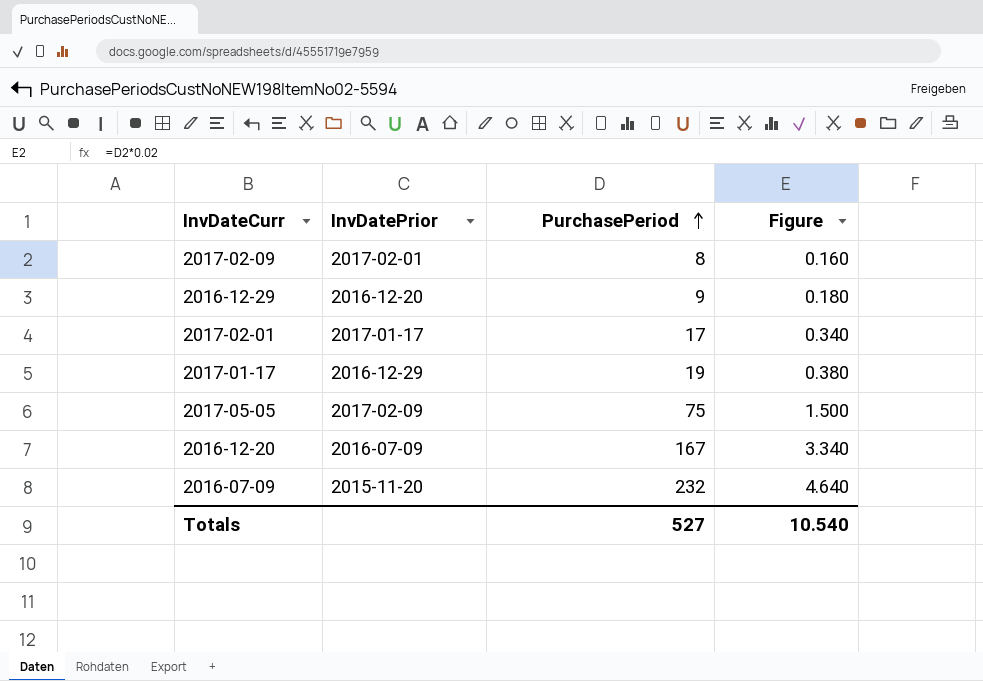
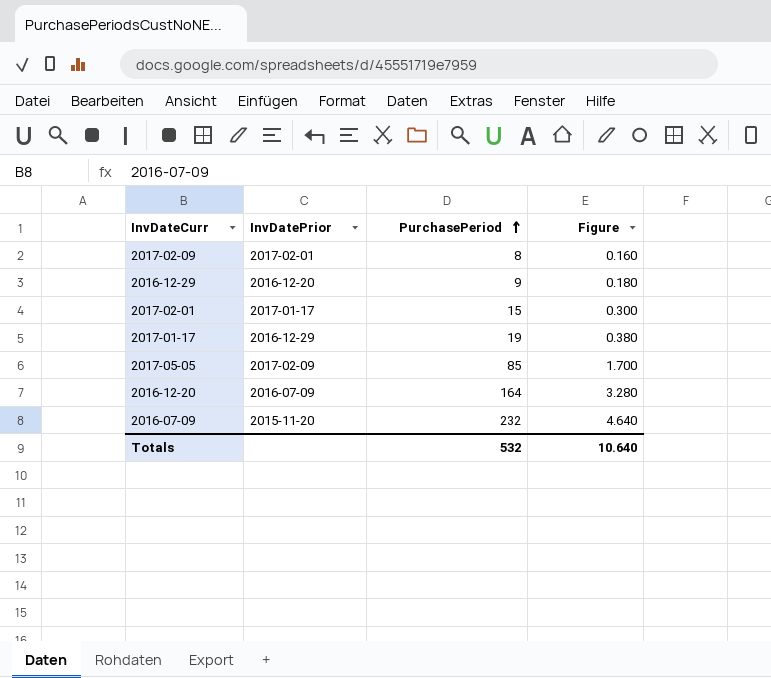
2017-02-01 | PurchasePeriod: 17 -> 15
2017-02-01 | Figure: 0.340 -> 0.300
2017-05-05 | PurchasePeriod: 75 -> 85
2017-05-05 | Figure: 1.500 -> 1.700
2016-12-20 | PurchasePeriod: 167 -> 164
2016-12-20 | Figure: 3.340 -> 3.280
Totals | PurchasePeriod: 527 -> 532
Totals | Figure: 10.540 -> 10.640

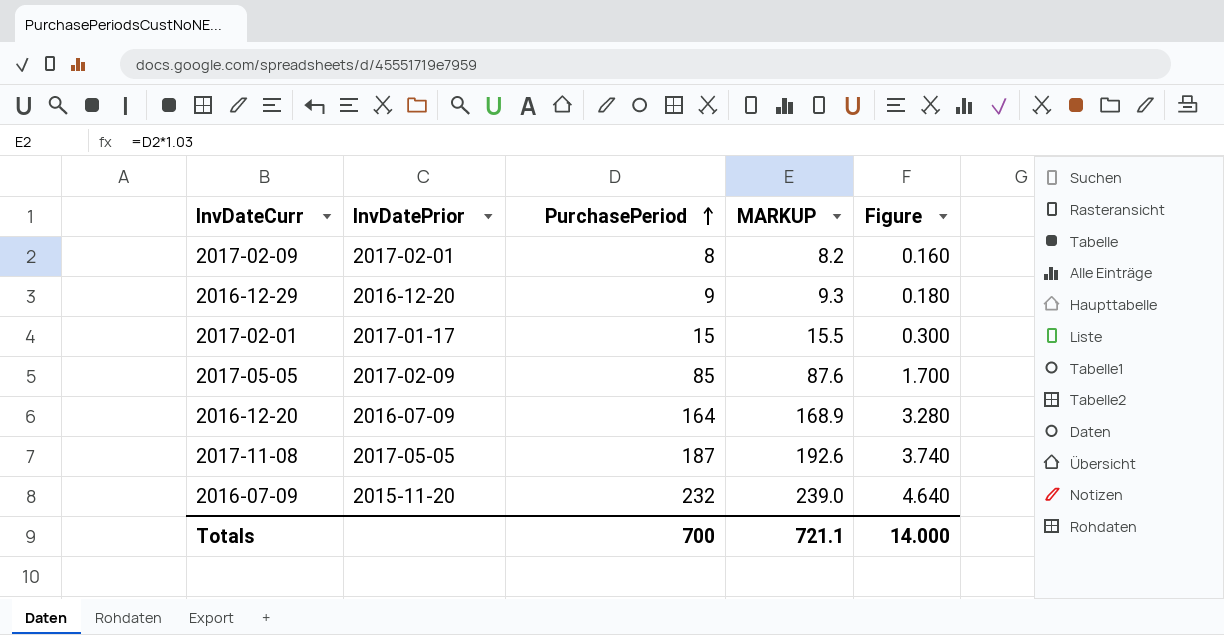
column MARKUP | formula: none -> [PurchasePeriod] * 1.03
row 2017-01-17: 2016-12-29 | 19 | 0.380 -> none
row 2017-11-08: none -> 2017-05-05 | 187 | 192.6 | 3.740
Totals | PurchasePeriod: 532 -> 700
Totals | Figure: 10.640 -> 14.000

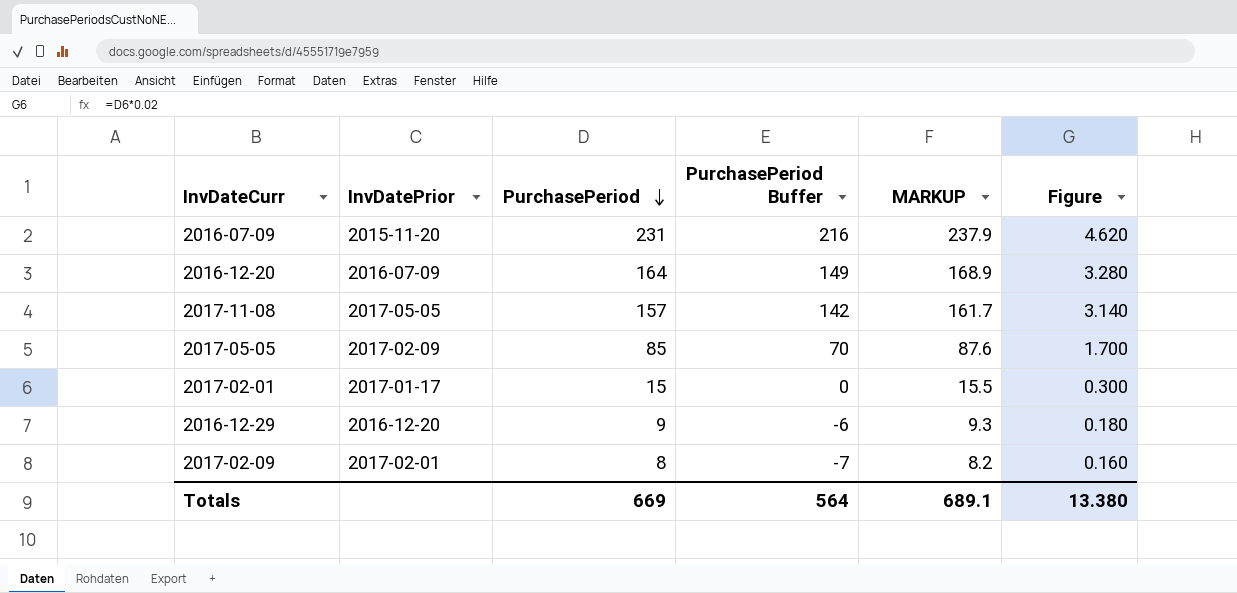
row order: PurchasePeriod ascending -> PurchasePeriod descending
column PurchasePeriod Buffer | formula: none -> [PurchasePeriod] - 15
2016-07-09 | PurchasePeriod: 232 -> 231
2016-07-09 | MARKUP: 239.0 -> 237.9
2016-07-09 | Figure: 4.640 -> 4.620
2017-11-08 | PurchasePeriod: 187 -> 157
2017-11-08 | MARKUP: 192.6 -> 161.7
2017-11-08 | Figure: 3.740 -> 3.140
Totals | PurchasePeriod: 700 -> 669
Totals | MARKUP: 721.1 -> 689.1
Totals | Figure: 14.000 -> 13.380

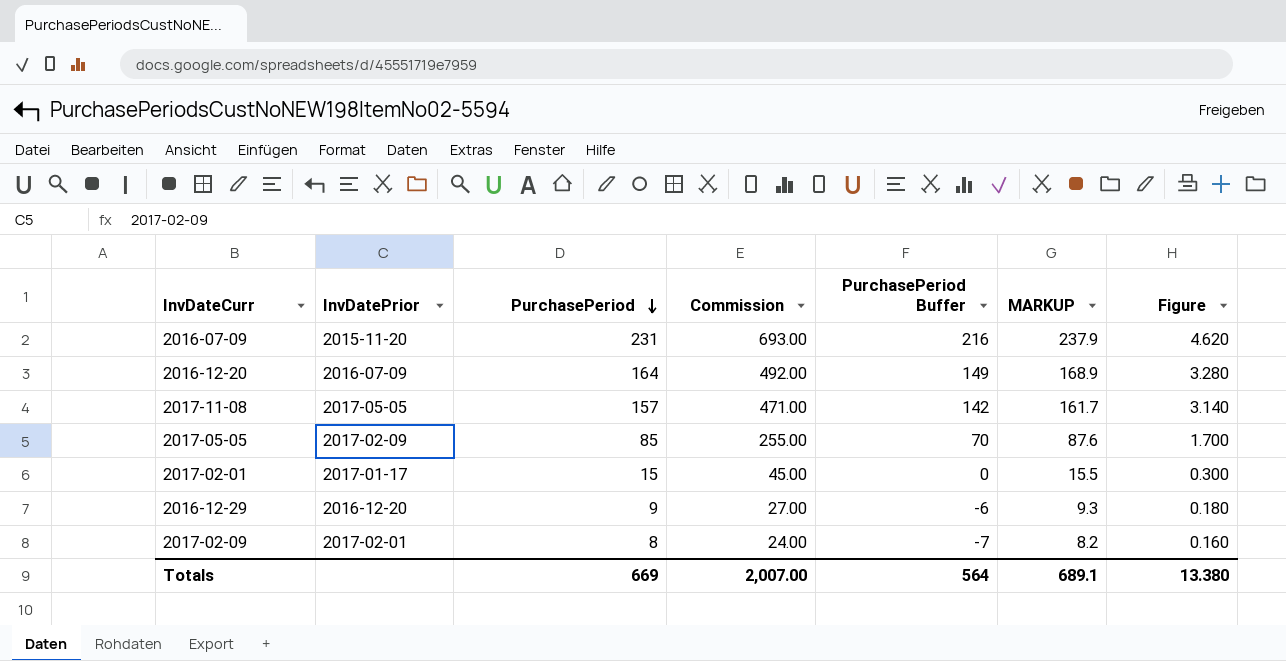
column Commission | formula: none -> [PurchasePeriod] * 3

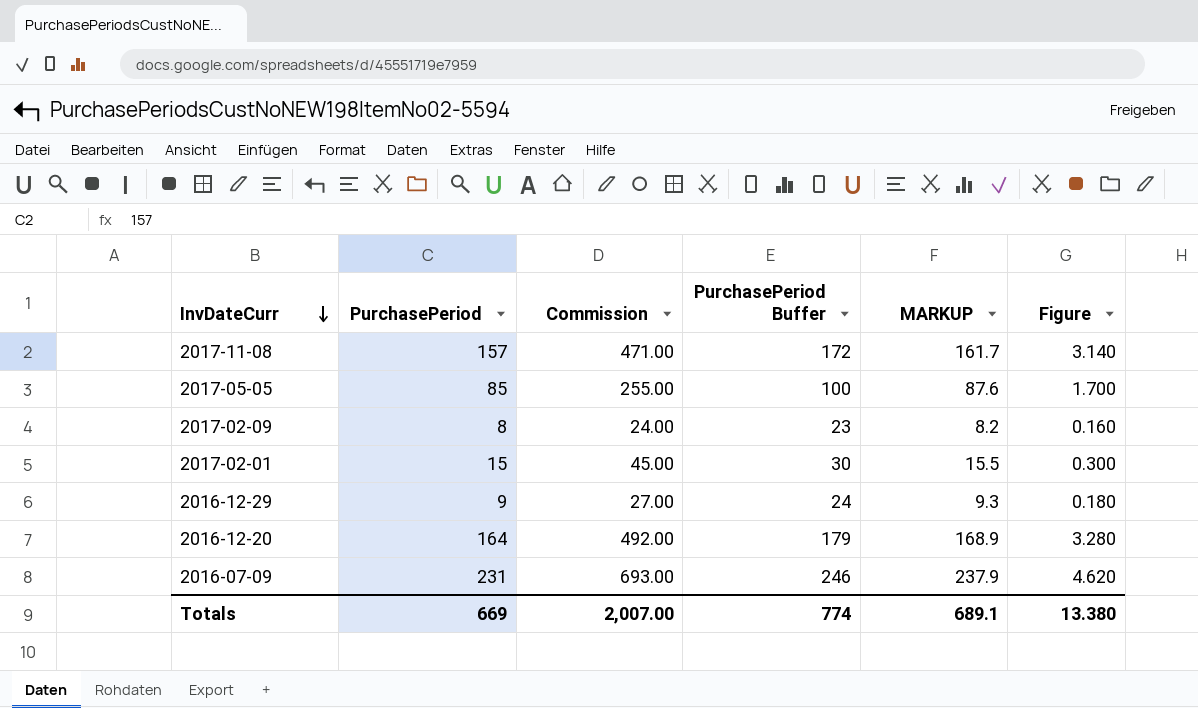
row order: PurchasePeriod descending -> InvDateCurr descending
column InvDatePrior | position: 2 -> none
column PurchasePeriod Buffer | formula: [PurchasePeriod] - 15 -> [PurchasePeriod] + 15
Totals | PurchasePeriod Buffer: 564 -> 774

